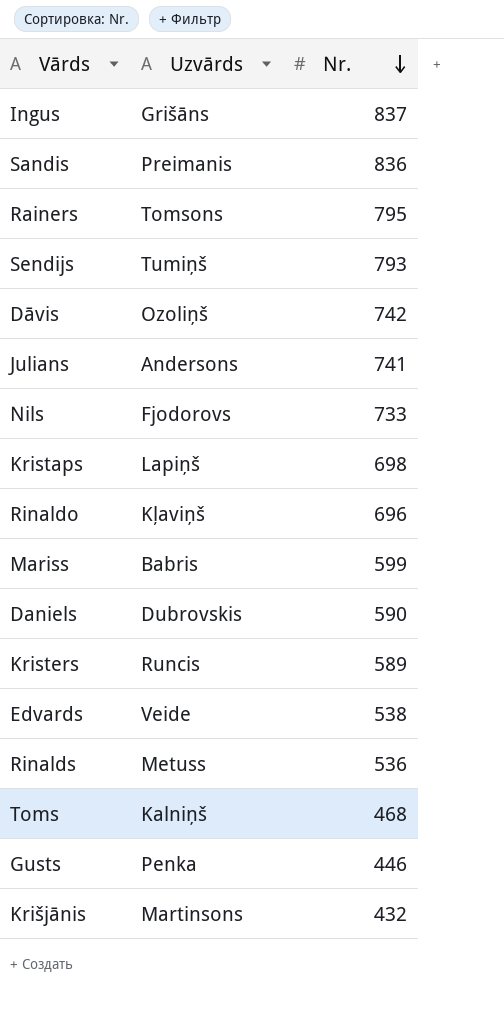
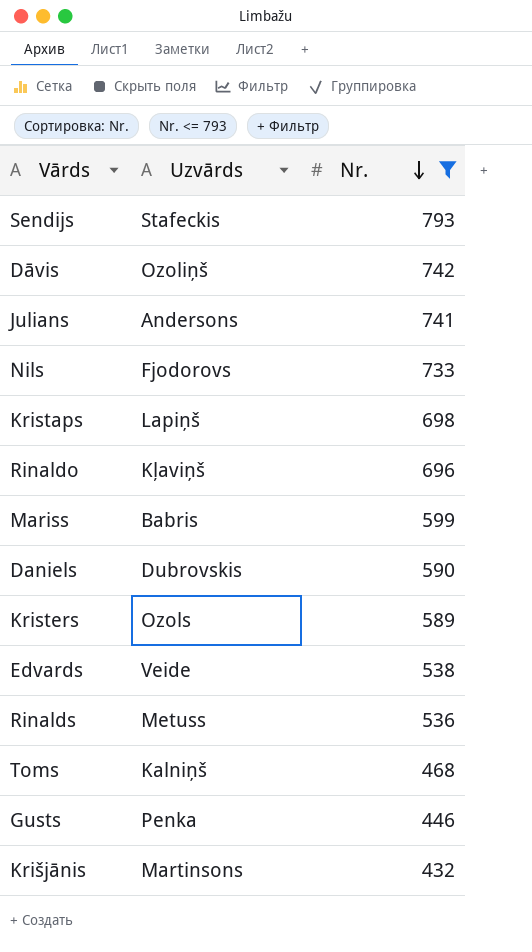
filter: none -> Nr. <= 793
Sendijs | Uzvārds: Tumiņš -> Stafeckis
Kristers | Uzvārds: Runcis -> Ozols

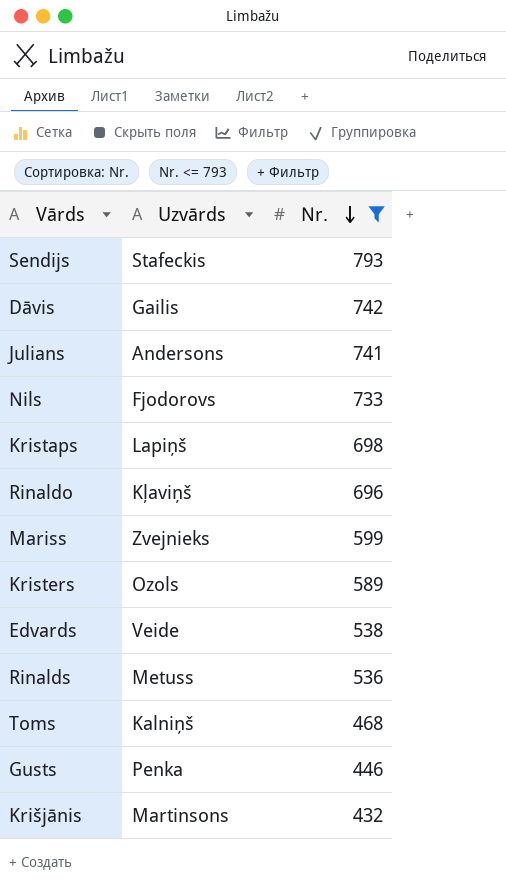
row Daniels: Dubrovskis | 590 -> none
Dāvis | Uzvārds: Ozoliņš -> Gailis
Mariss | Uzvārds: Babris -> Zvejnieks

